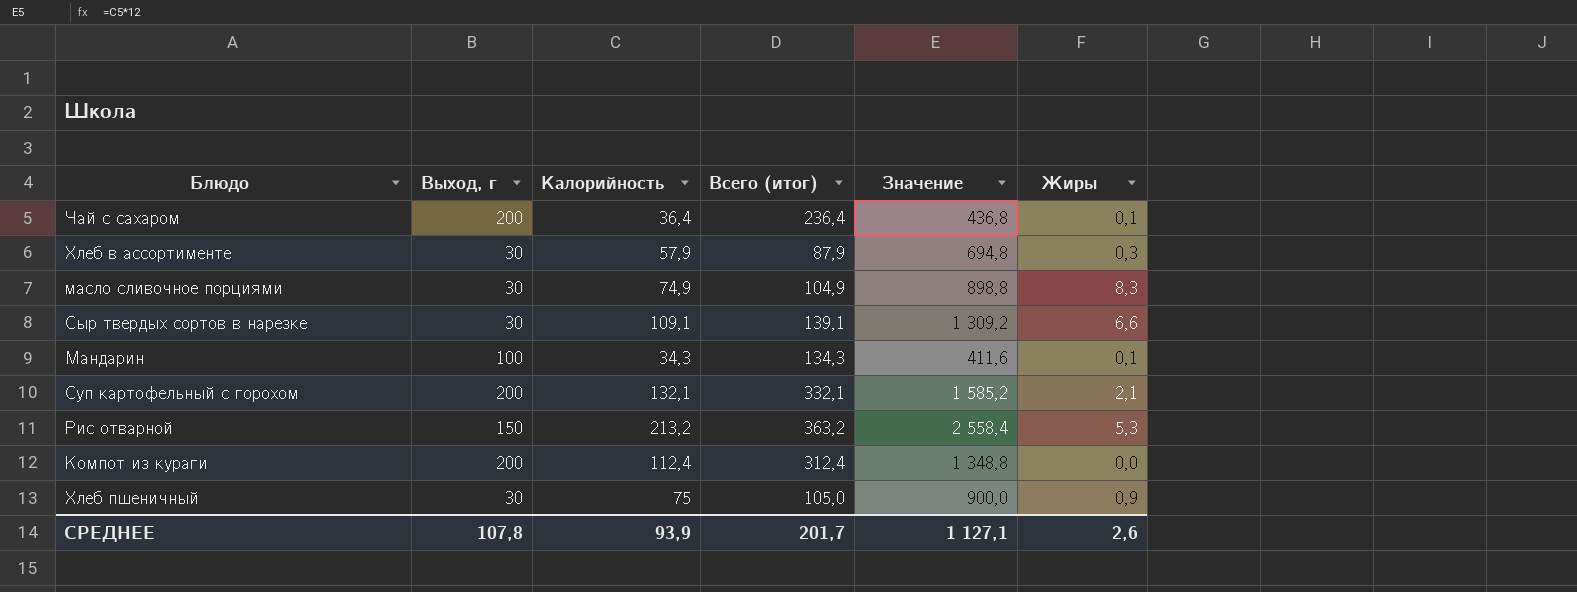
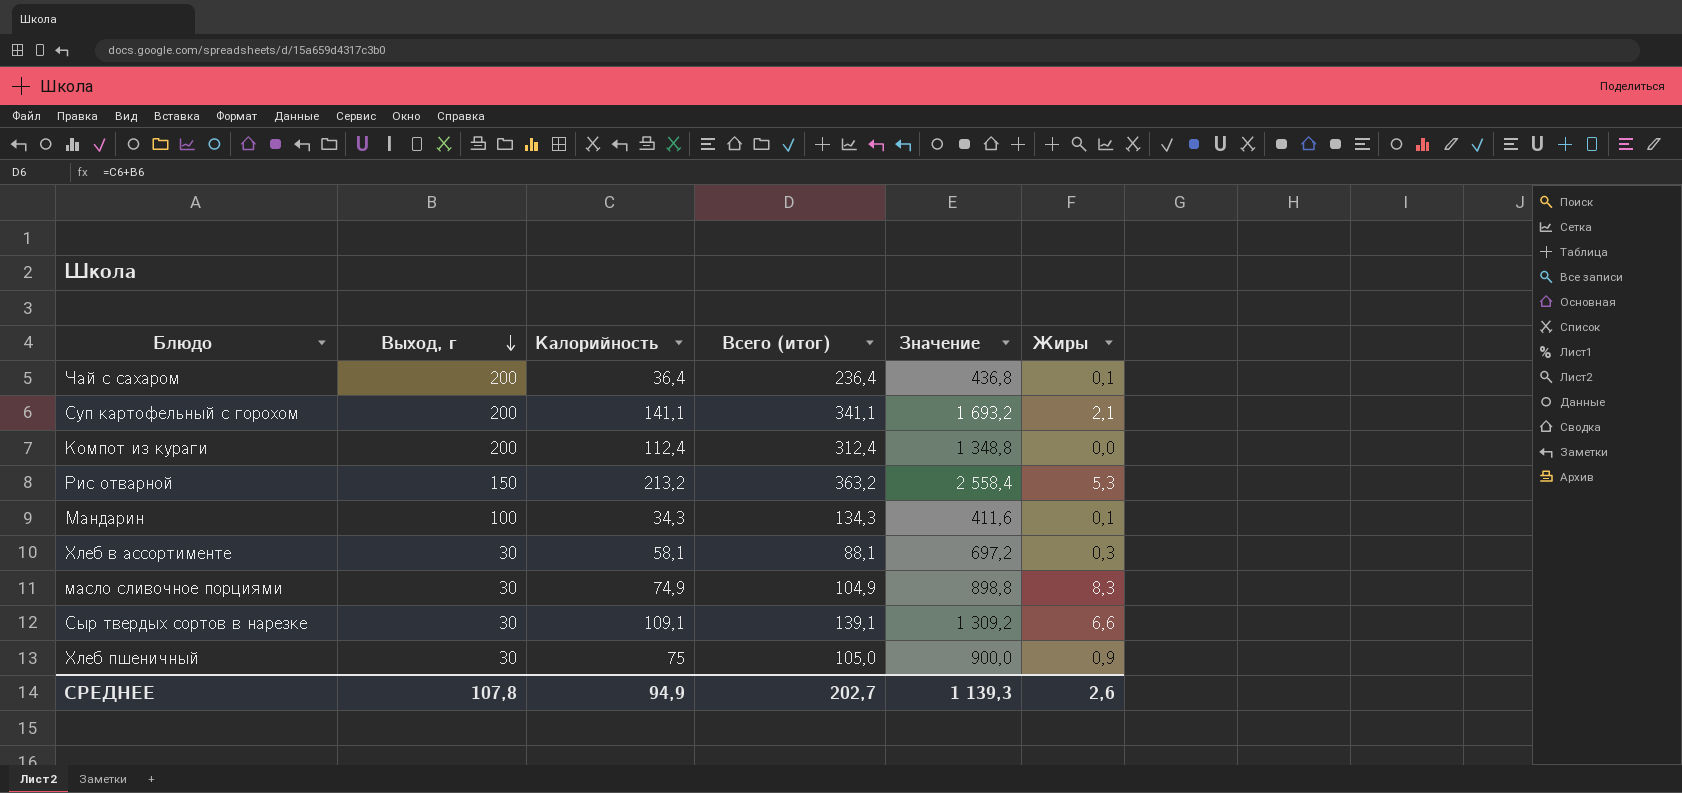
row order: none -> Выход, г descending
Суп картофельный с горохом | Калорийность: 132,1 -> 141,1
Суп картофельный с горохом | Всего (итог): 332,1 -> 341,1
Суп картофельный с горохом | Значение: 1 585,2 -> 1 693,2
Хлеб в ассортименте | Калорийность: 57,9 -> 58,1
Хлеб в ассортименте | Всего (итог): 87,9 -> 88,1
Хлеб в ассортименте | Значение: 694,8 -> 697,2
СРЕДНЕЕ | Калорийность: 93,9 -> 94,9
СРЕДНЕЕ | Всего (итог): 201,7 -> 202,7
СРЕДНЕЕ | Значение: 1 127,1 -> 1 139,3

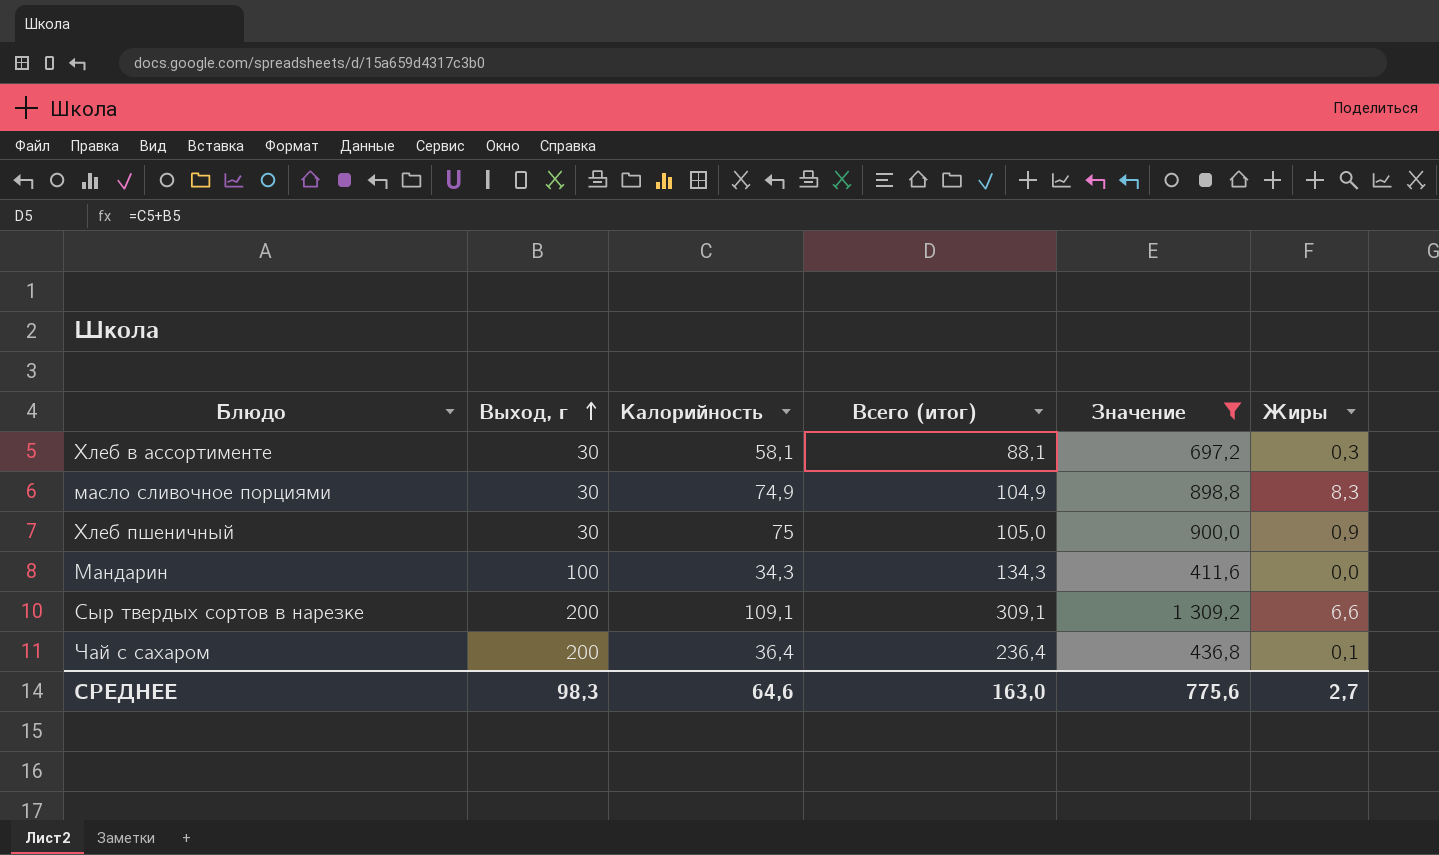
filter: none -> Значение <= 1 309,2
row order: Выход, г descending -> Выход, г ascending
Мандарин | Жиры: 0,1 -> 0,0
Сыр твердых сортов в нарезке | Выход, г: 30 -> 200
Сыр твердых сортов в нарезке | Всего (итог): 139,1 -> 309,1
СРЕДНЕЕ | Выход, г: 107,8 -> 98,3
СРЕДНЕЕ | Калорийность: 94,9 -> 64,6
СРЕДНЕЕ | Всего (итог): 202,7 -> 163,0
СРЕДНЕЕ | Значение: 1 139,3 -> 775,6
СРЕДНЕЕ | Жиры: 2,6 -> 2,7

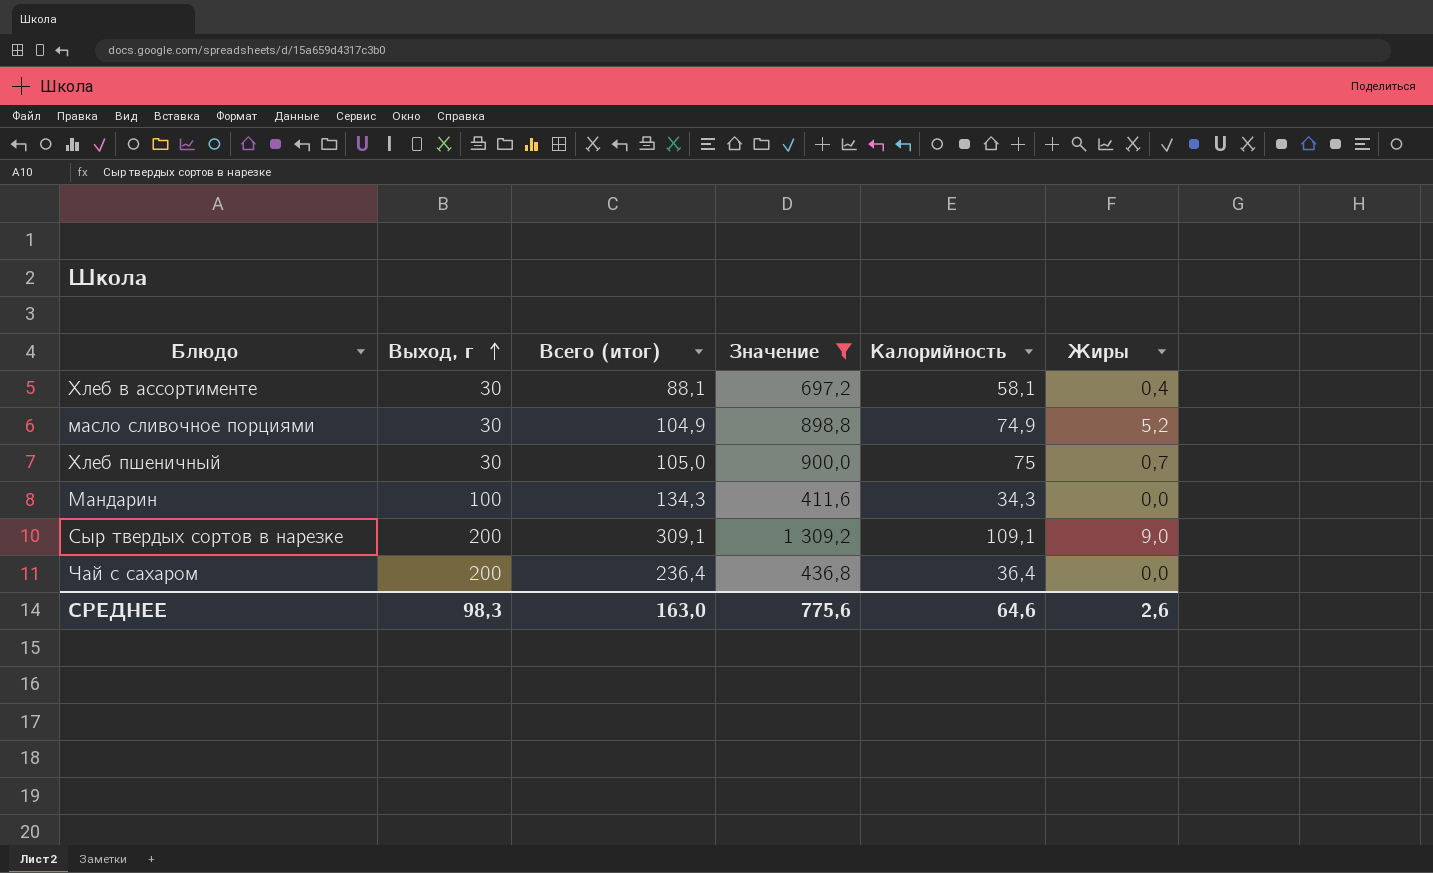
column Калорийность | position: 3 -> 5
Хлеб в ассортименте | Жиры: 0,3 -> 0,4
масло сливочное порциями | Жиры: 8,3 -> 5,2
Хлеб пшеничный | Жиры: 0,9 -> 0,7
Сыр твердых сортов в нарезке | Жиры: 6,6 -> 9,0
Чай с сахаром | Жиры: 0,1 -> 0,0
СРЕДНЕЕ | Жиры: 2,7 -> 2,6

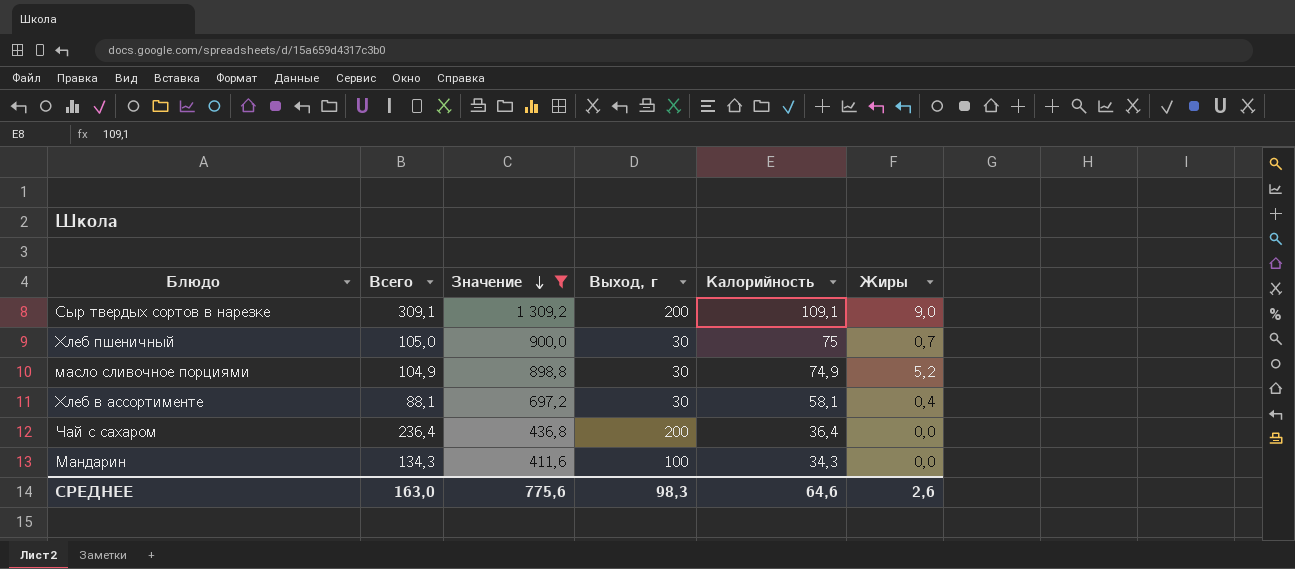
row order: Выход, г ascending -> Значение descending
column name: Всего (итог) -> Всего
column Выход, г | position: 2 -> 4

